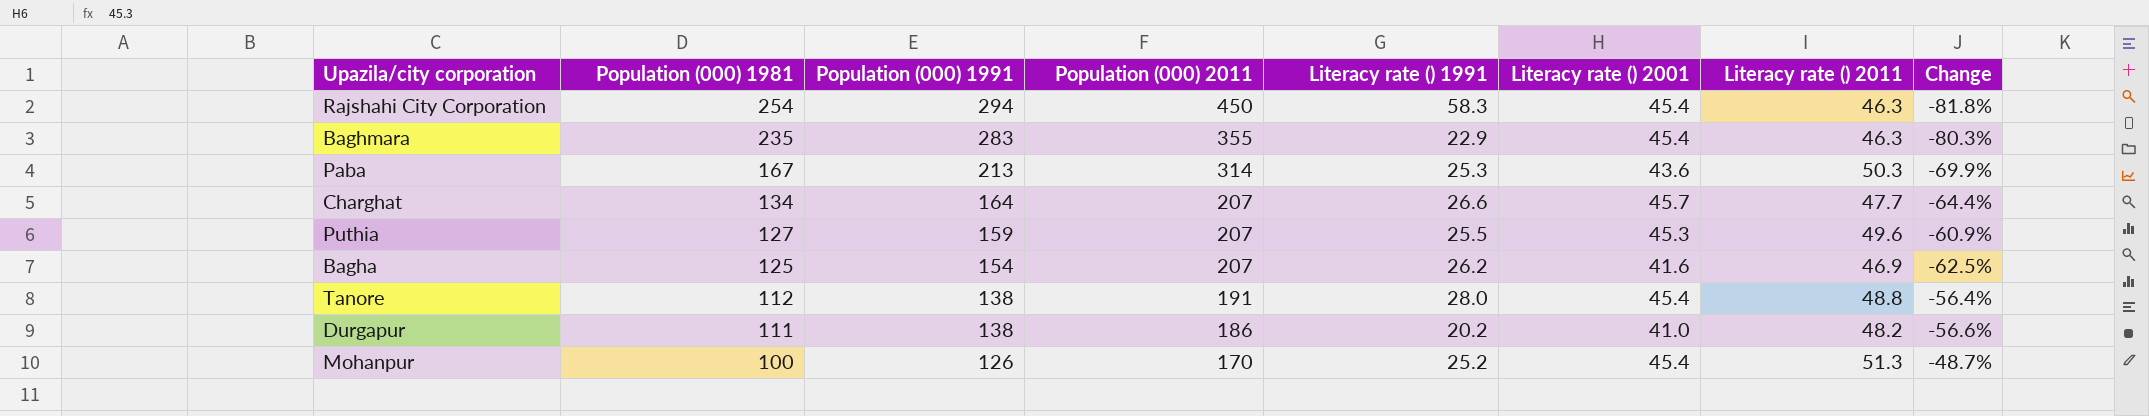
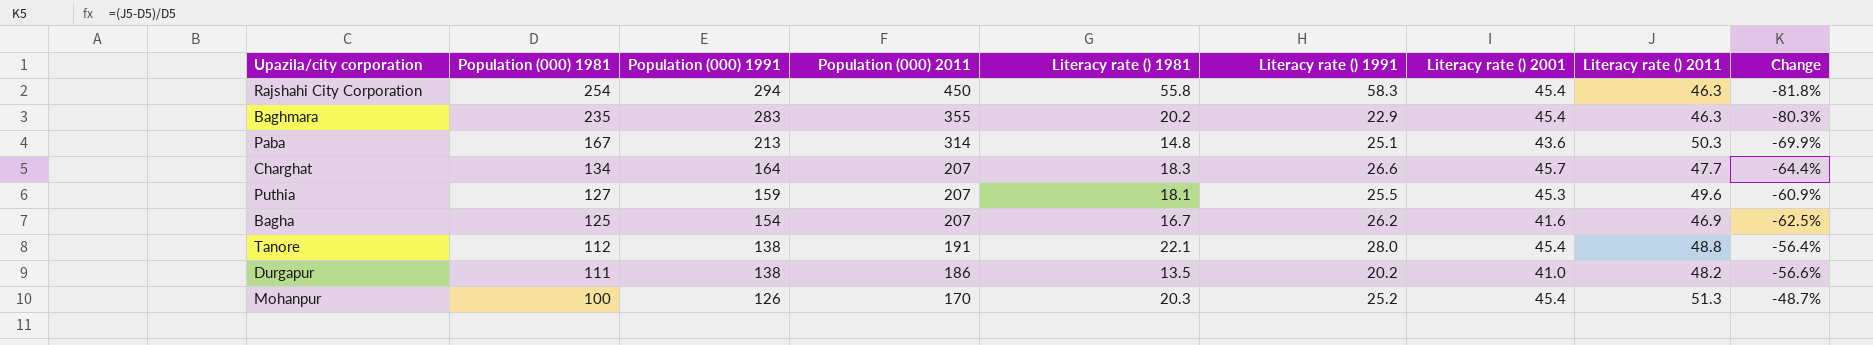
column Literacy rate () 1981 | position: none -> 5
Paba | Literacy rate () 1991: 25.3 -> 25.1

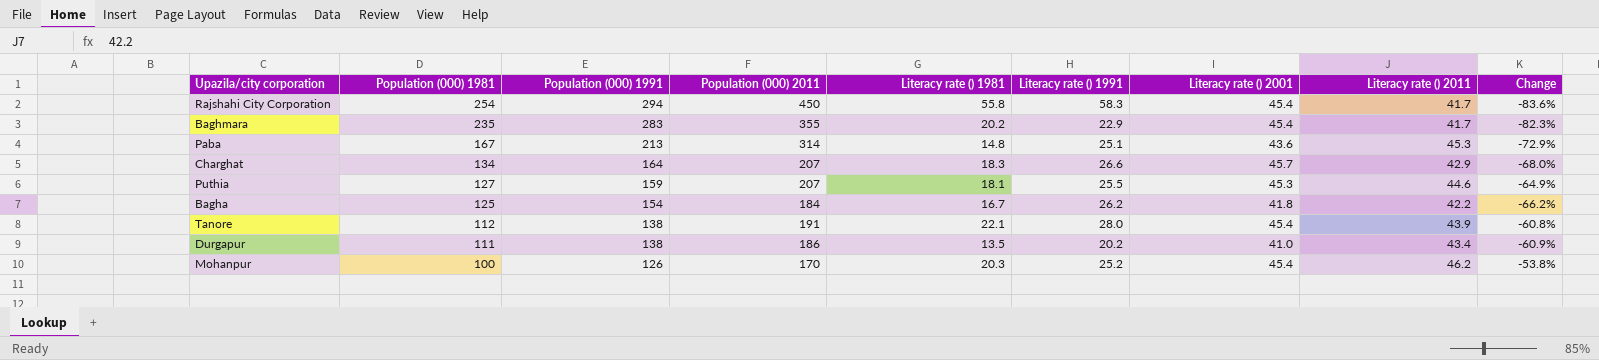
Rajshahi City Corporation | Literacy rate () 2011: 46.3 -> 41.7
Rajshahi City Corporation | Change: -81.8% -> -83.6%
Baghmara | Literacy rate () 2011: 46.3 -> 41.7
Baghmara | Change: -80.3% -> -82.3%
Paba | Literacy rate () 2011: 50.3 -> 45.3
Paba | Change: -69.9% -> -72.9%
Charghat | Literacy rate () 2011: 47.7 -> 42.9
Charghat | Change: -64.4% -> -68.0%
Puthia | Literacy rate () 2011: 49.6 -> 44.6
Puthia | Change: -60.9% -> -64.9%
Bagha | Population (000) 2011: 207 -> 184
Bagha | Literacy rate () 2001: 41.6 -> 41.8
Bagha | Literacy rate () 2011: 46.9 -> 42.2
Bagha | Change: -62.5% -> -66.2%
Tanore | Literacy rate () 2011: 48.8 -> 43.9
Tanore | Change: -56.4% -> -60.8%
Durgapur | Literacy rate () 2011: 48.2 -> 43.4
Durgapur | Change: -56.6% -> -60.9%
Mohanpur | Literacy rate () 2011: 51.3 -> 46.2
Mohanpur | Change: -48.7% -> -53.8%

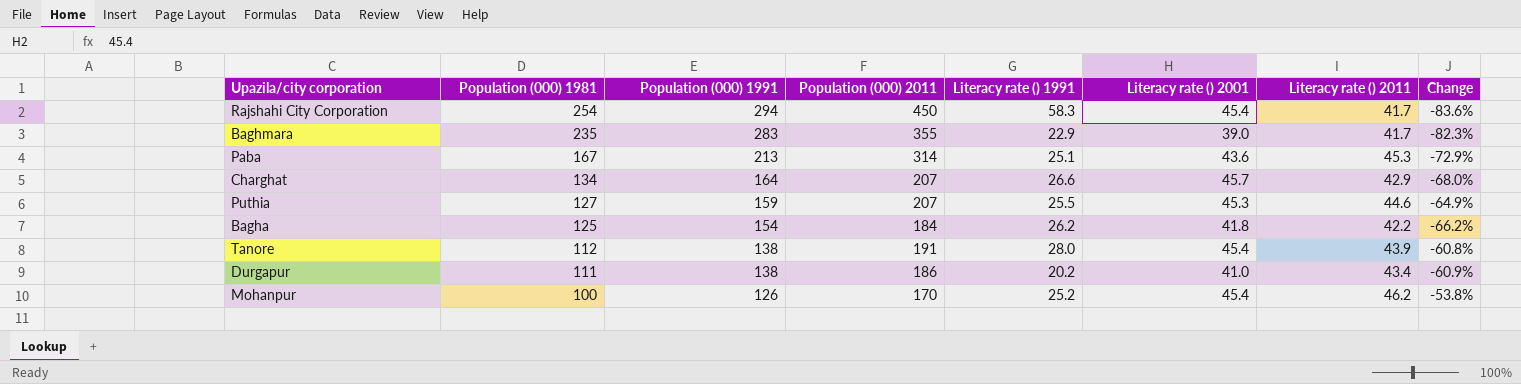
column Literacy rate () 1981 | position: 5 -> none
Baghmara | Literacy rate () 2001: 45.4 -> 39.0

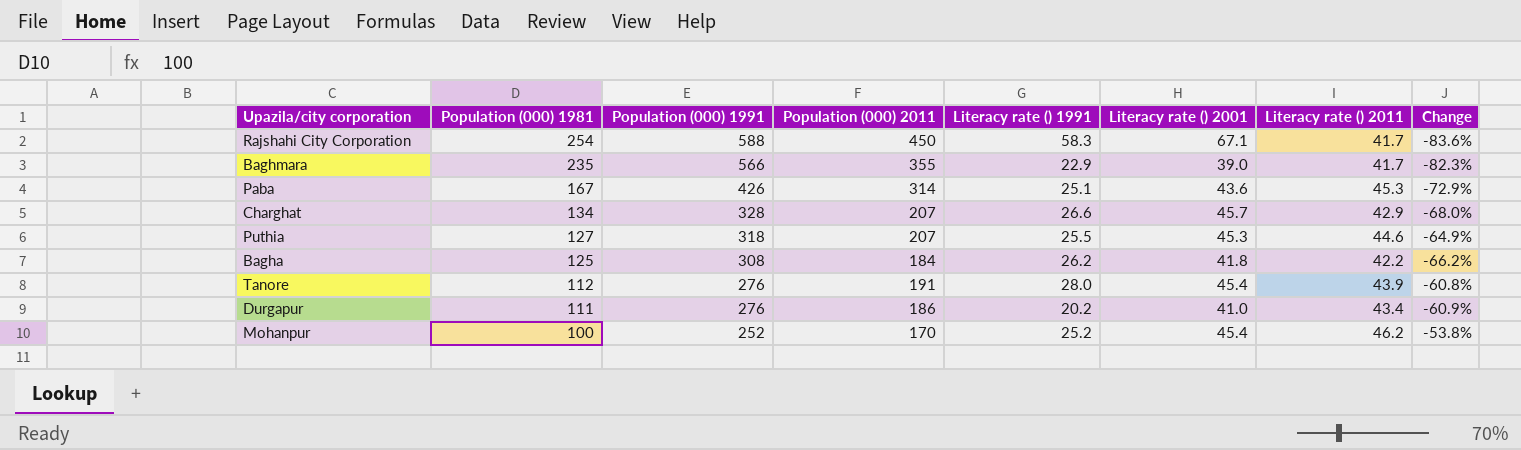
Rajshahi City Corporation | Population (000) 1991: 294 -> 588
Rajshahi City Corporation | Literacy rate () 2001: 45.4 -> 67.1
Baghmara | Population (000) 1991: 283 -> 566
Paba | Population (000) 1991: 213 -> 426
Charghat | Population (000) 1991: 164 -> 328
Puthia | Population (000) 1991: 159 -> 318
Bagha | Population (000) 1991: 154 -> 308
Tanore | Population (000) 1991: 138 -> 276
Durgapur | Population (000) 1991: 138 -> 276
Mohanpur | Population (000) 1991: 126 -> 252

